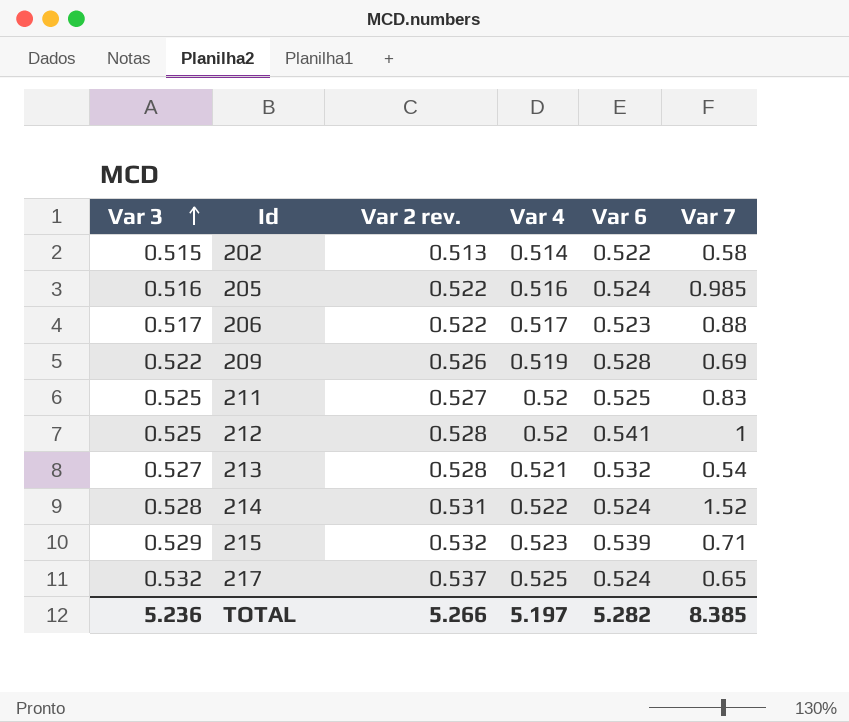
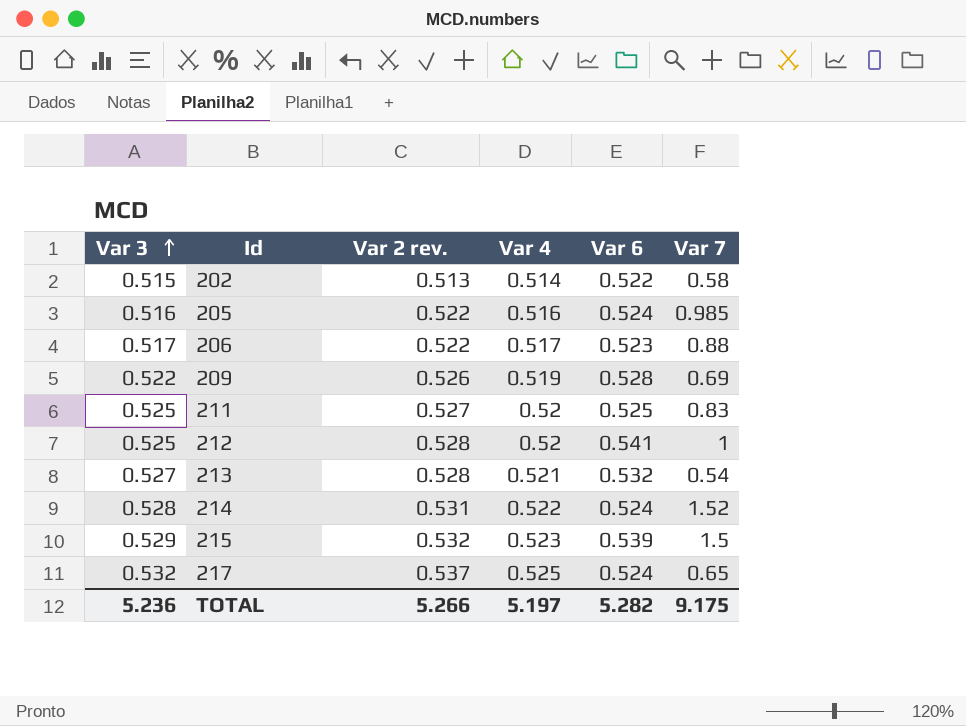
215 | Var 7: 0.71 -> 1.5
TOTAL | Var 7: 8.385 -> 9.175

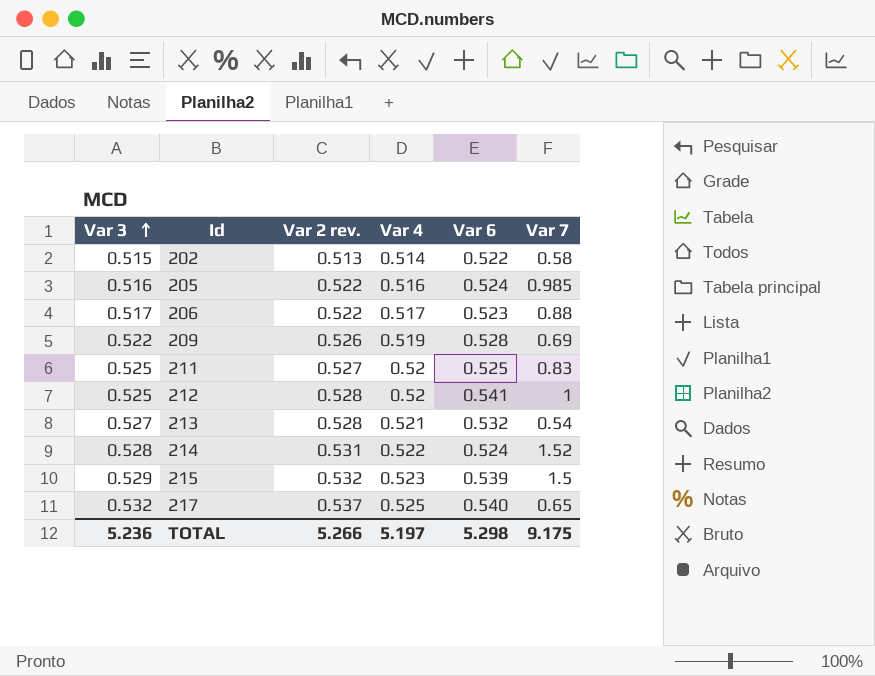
217 | Var 6: 0.524 -> 0.540
TOTAL | Var 6: 5.282 -> 5.298

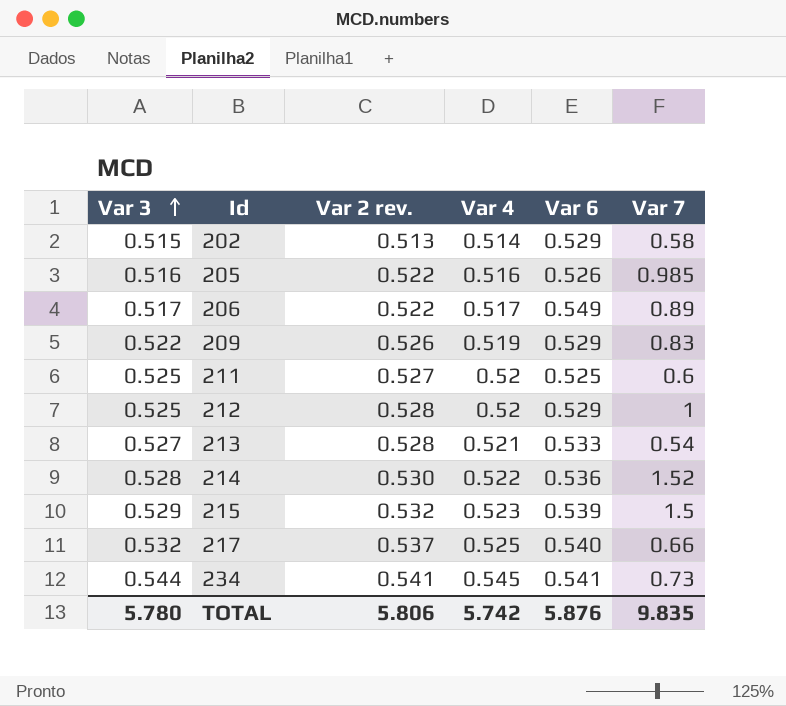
202 | Var 6: 0.522 -> 0.529
205 | Var 6: 0.524 -> 0.526
206 | Var 6: 0.523 -> 0.549
206 | Var 7: 0.88 -> 0.89
209 | Var 6: 0.528 -> 0.529
209 | Var 7: 0.69 -> 0.83
211 | Var 7: 0.83 -> 0.6
212 | Var 6: 0.541 -> 0.529
213 | Var 6: 0.532 -> 0.533
214 | Var 2 rev.: 0.531 -> 0.530
214 | Var 6: 0.524 -> 0.536
217 | Var 7: 0.65 -> 0.66
row 234: none -> 0.544 | 0.541 | 0.545 | 0.541 | 0.73
TOTAL | Var 3: 5.236 -> 5.780
TOTAL | Var 2 rev.: 5.266 -> 5.806
TOTAL | Var 4: 5.197 -> 5.742
TOTAL | Var 6: 5.298 -> 5.876
TOTAL | Var 7: 9.175 -> 9.835

